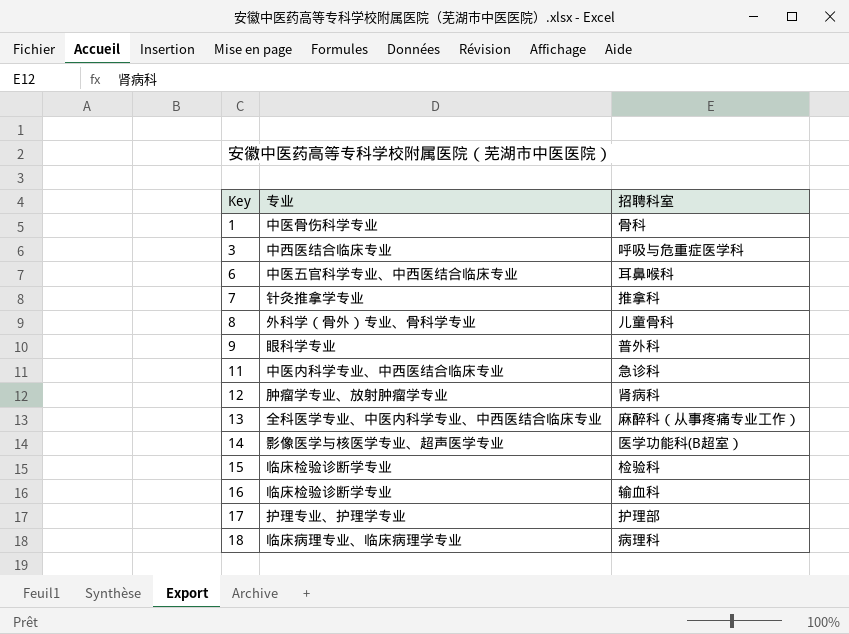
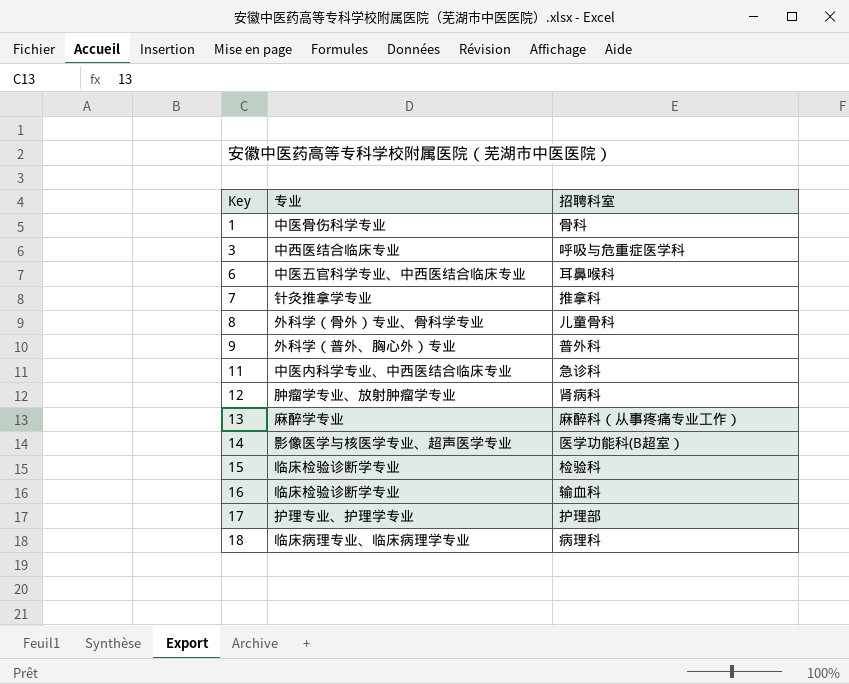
9 | 专业: 眼科学专业 -> 外科学（普外、胸心外）专业
13 | 专业: 全科医学专业、中医内科学专业、中西医结合临床专业 -> 麻醉学专业

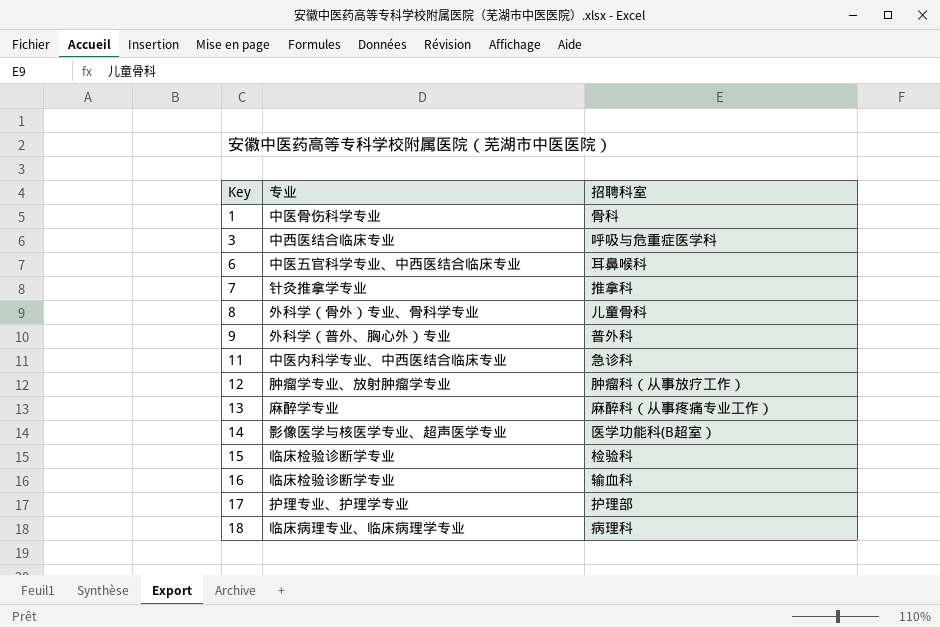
12 | 招聘科室: 肾病科 -> 肿瘤科（从事放疗工作）

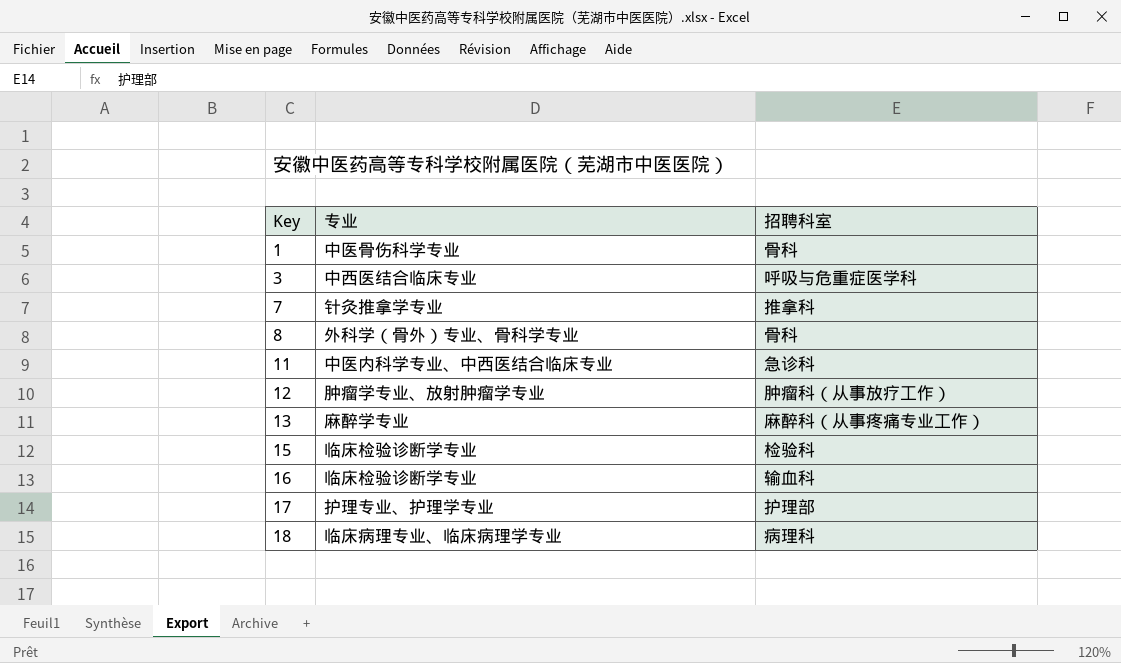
row 6: 中医五官科学专业、中西医结合临床专业 | 耳鼻喉科 -> none
row 9: 外科学（普外、胸心外）专业 | 普外科 -> none
row 14: 影像医学与核医学专业、超声医学专业 | 医学功能科(B超室） -> none
8 | 招聘科室: 儿童骨科 -> 骨科

